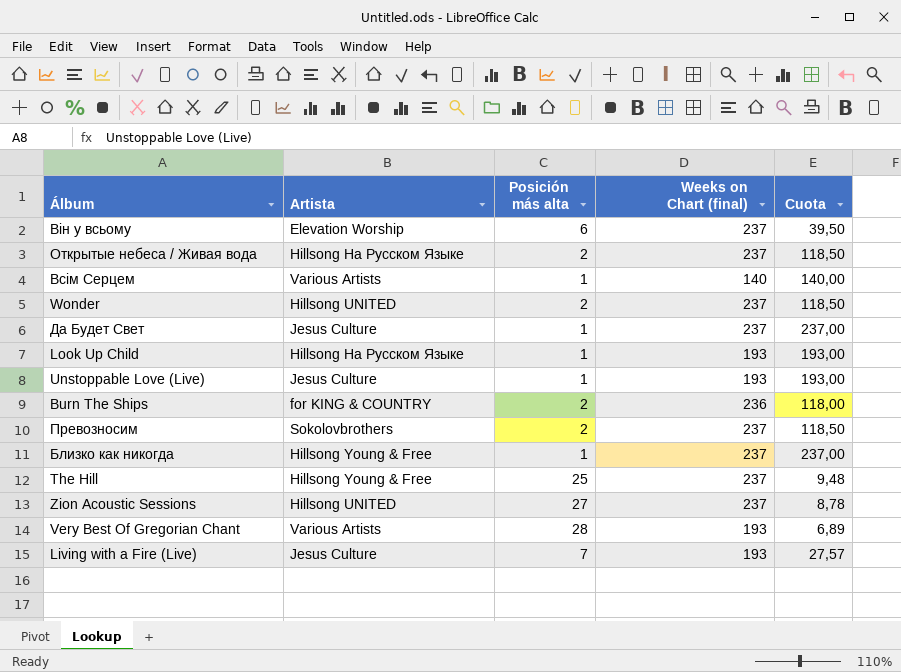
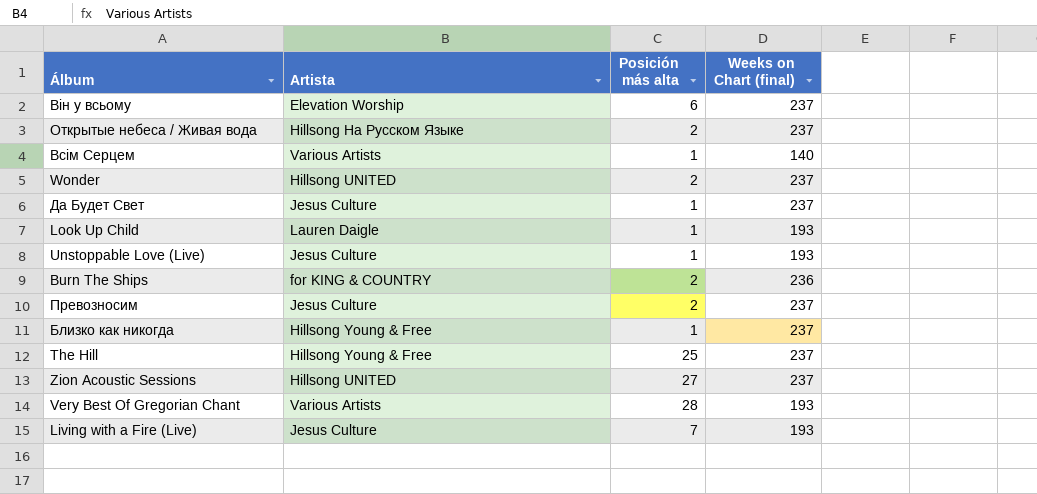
column Cuota | formula: [Weeks on Chart (final)] / [Posición más alta] -> none
Look Up Child | Artista: Hillsong На Русском Языке -> Lauren Daigle
Превозносим | Artista: Sokolovbrothers -> Jesus Culture

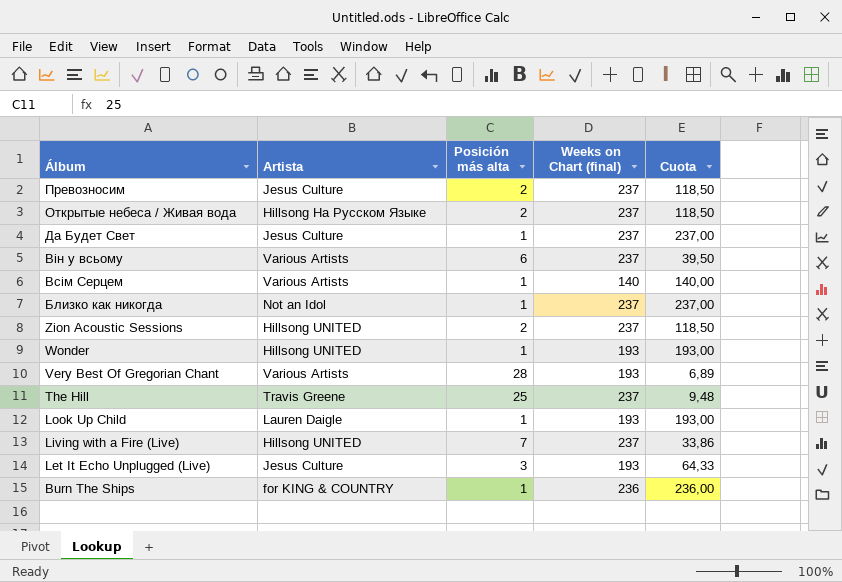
row order: none -> Álbum descending
column Cuota | formula: none -> [Weeks on Chart (final)] / [Posición más alta]
row Unstoppable Love (Live): Jesus Culture | 1 | 193 -> none
Він у всьому | Artista: Elevation Worship -> Various Artists
Близко как никогда | Artista: Hillsong Young & Free -> Not an Idol
Zion Acoustic Sessions | Posición más alta: 27 -> 2
Wonder | Posición más alta: 2 -> 1
Wonder | Weeks on Chart (final): 237 -> 193
The Hill | Artista: Hillsong Young & Free -> Travis Greene
Living with a Fire (Live) | Artista: Jesus Culture -> Hillsong UNITED
Living with a Fire (Live) | Weeks on Chart (final): 193 -> 237
row Let It Echo Unplugged (Live): none -> Jesus Culture | 3 | 193 | 64,33
Burn The Ships | Posición más alta: 2 -> 1

